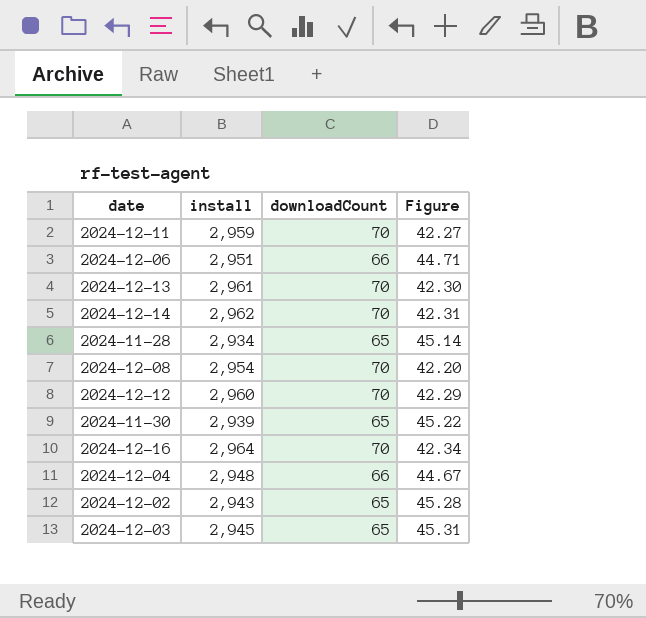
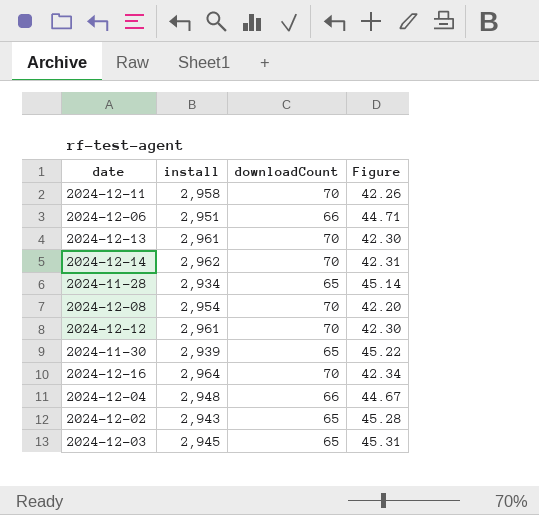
2024-12-11 | install: 2,959 -> 2,958
2024-12-11 | Figure: 42.27 -> 42.26
2024-12-12 | install: 2,960 -> 2,961
2024-12-12 | Figure: 42.29 -> 42.30

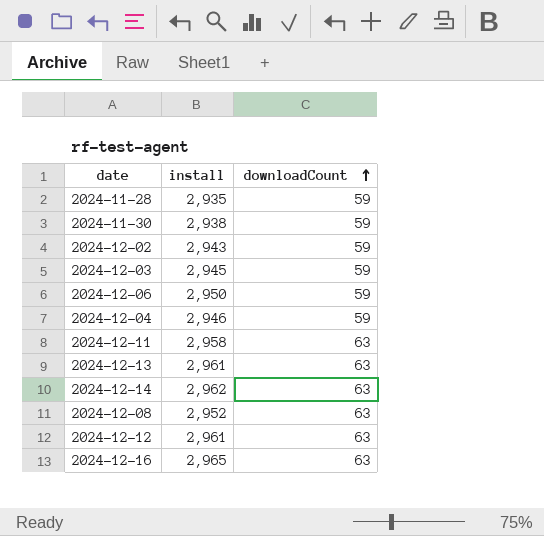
row order: none -> downloadCount ascending
column Figure | formula: [install] / [downloadCount] -> none
2024-11-28 | install: 2,934 -> 2,935
2024-11-28 | downloadCount: 65 -> 59
2024-11-30 | install: 2,939 -> 2,938
2024-11-30 | downloadCount: 65 -> 59
2024-12-02 | downloadCount: 65 -> 59
2024-12-03 | downloadCount: 65 -> 59
2024-12-06 | install: 2,951 -> 2,950
2024-12-06 | downloadCount: 66 -> 59
2024-12-04 | install: 2,948 -> 2,946
2024-12-04 | downloadCount: 66 -> 59
2024-12-11 | downloadCount: 70 -> 63
2024-12-13 | downloadCount: 70 -> 63
2024-12-14 | downloadCount: 70 -> 63
2024-12-08 | install: 2,954 -> 2,952
2024-12-08 | downloadCount: 70 -> 63
2024-12-12 | downloadCount: 70 -> 63
2024-12-16 | install: 2,964 -> 2,965
2024-12-16 | downloadCount: 70 -> 63

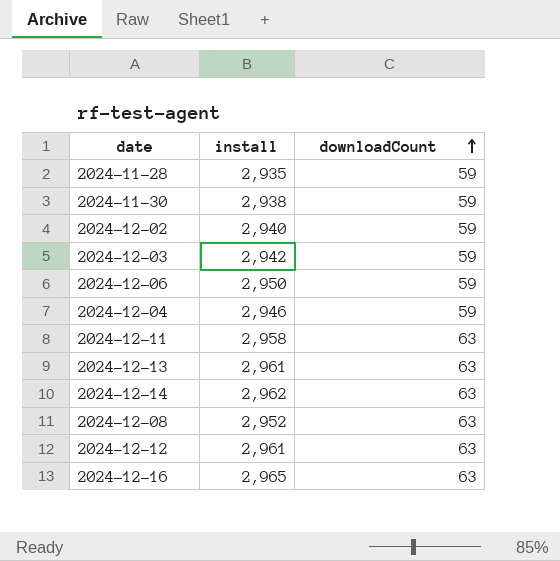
2024-12-02 | install: 2,943 -> 2,940
2024-12-03 | install: 2,945 -> 2,942

